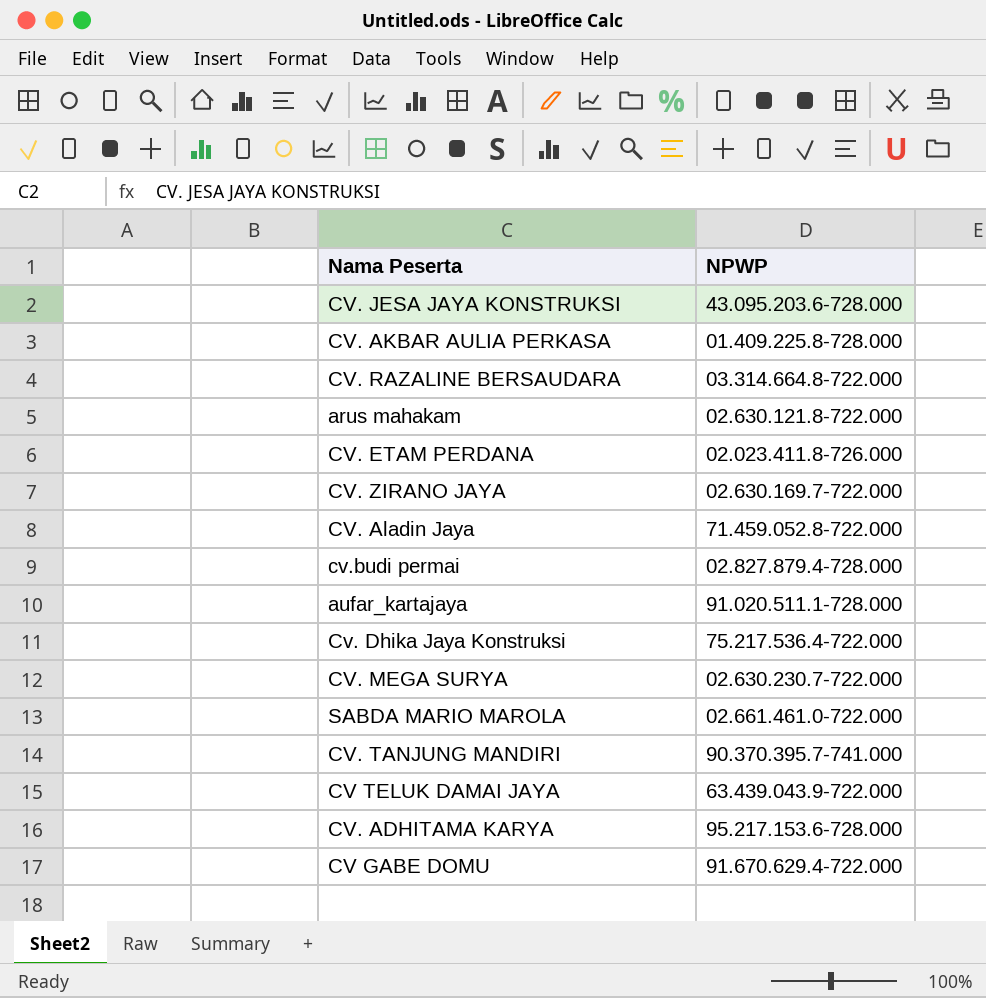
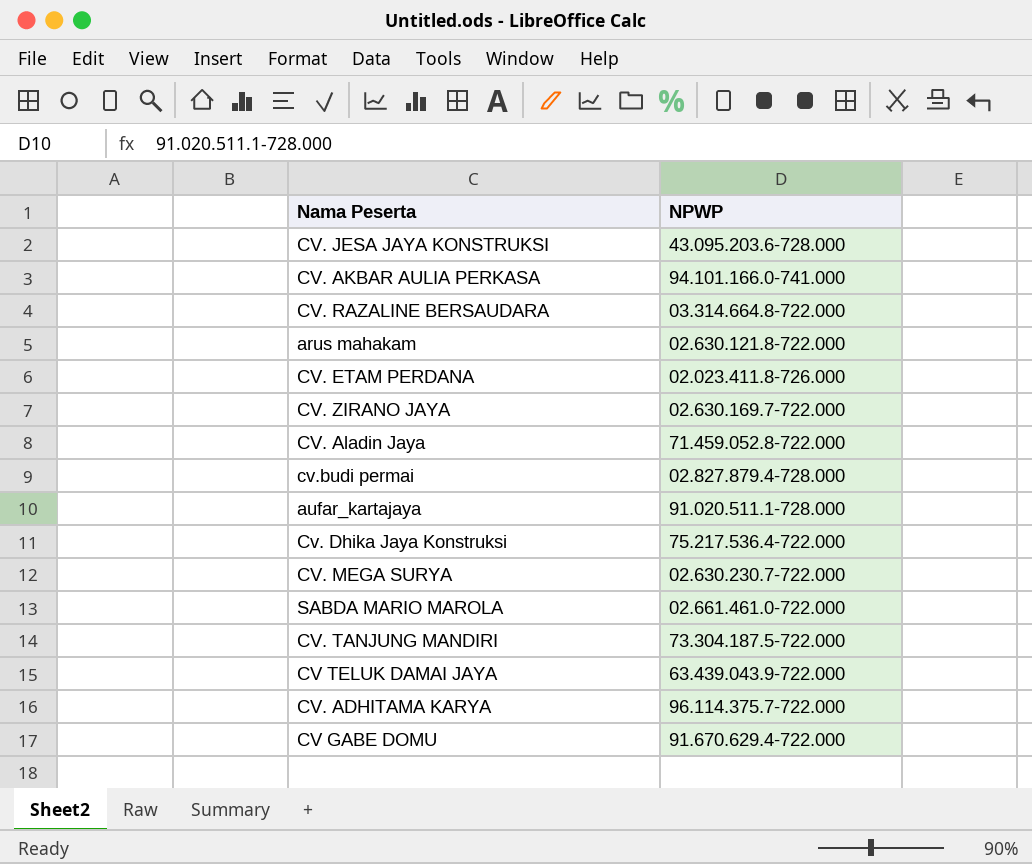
CV. AKBAR AULIA PERKASA | NPWP: 01.409.225.8-728.000 -> 94.101.166.0-741.000
CV. TANJUNG MANDIRI | NPWP: 90.370.395.7-741.000 -> 73.304.187.5-722.000
CV. ADHITAMA KARYA | NPWP: 95.217.153.6-728.000 -> 96.114.375.7-722.000

